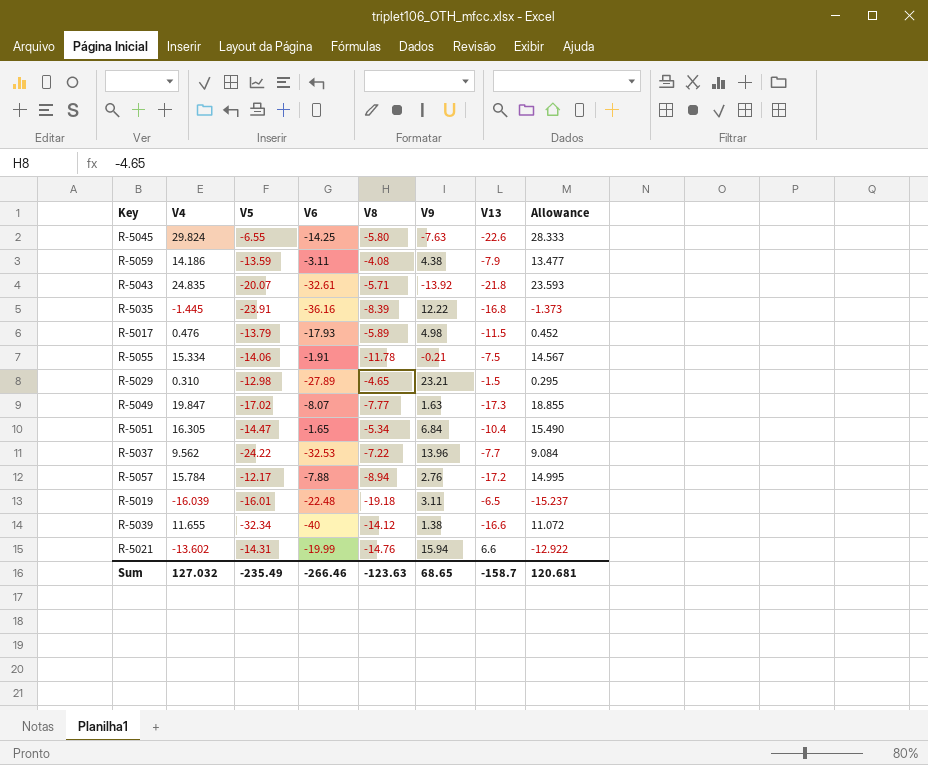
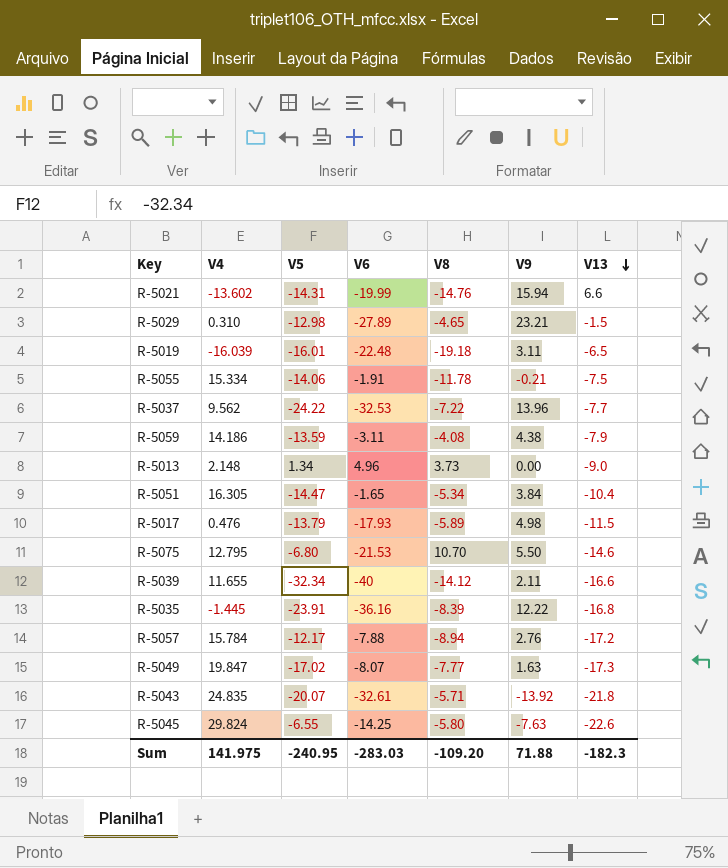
row order: none -> V13 descending
column Allowance | formula: [V4] * 0.95 -> none
row R-5013: none -> 2.148 | 1.34 | 4.96 | 3.73 | 0.00 | -9.0
R-5051 | V9: 6.84 -> 3.84
row R-5075: none -> 12.795 | -6.80 | -21.53 | 10.70 | 5.50 | -14.6
R-5039 | V9: 1.38 -> 2.11
Sum | V4: 127.032 -> 141.975
Sum | V5: -235.49 -> -240.95
Sum | V6: -266.46 -> -283.03
Sum | V8: -123.63 -> -109.20
Sum | V9: 68.65 -> 71.88
Sum | V13: -158.7 -> -182.3

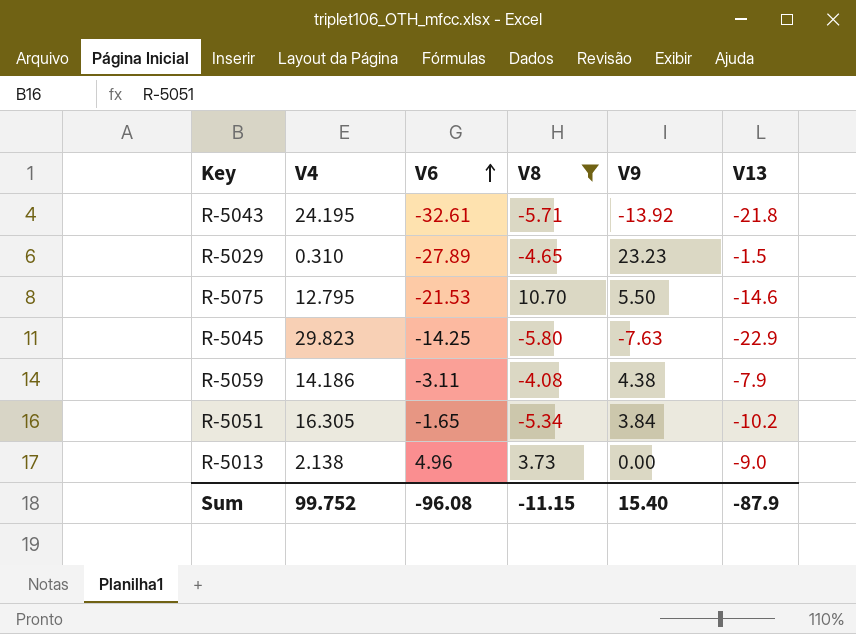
filter: none -> V8 >= -5.80
row order: V13 descending -> V6 ascending
column V5 | position: 3 -> none
R-5043 | V4: 24.835 -> 24.195
R-5029 | V9: 23.21 -> 23.23
R-5045 | V4: 29.824 -> 29.823
R-5045 | V13: -22.6 -> -22.9
R-5051 | V13: -10.4 -> -10.2
R-5013 | V4: 2.148 -> 2.138
Sum | V4: 141.975 -> 99.752
Sum | V6: -283.03 -> -96.08
Sum | V8: -109.20 -> -11.15
Sum | V9: 71.88 -> 15.40
Sum | V13: -182.3 -> -87.9

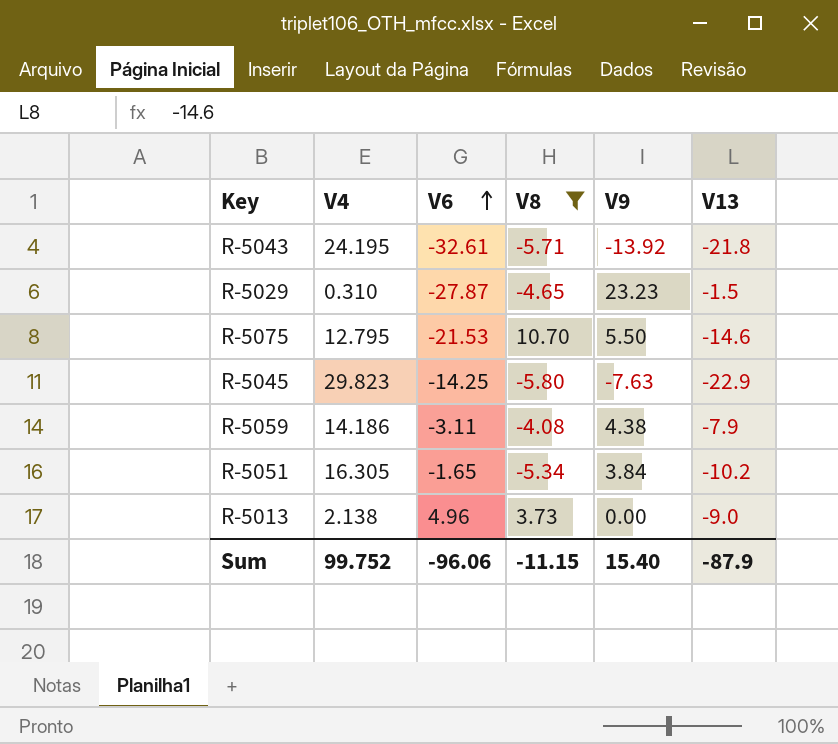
R-5029 | V6: -27.89 -> -27.87
Sum | V6: -96.08 -> -96.06

